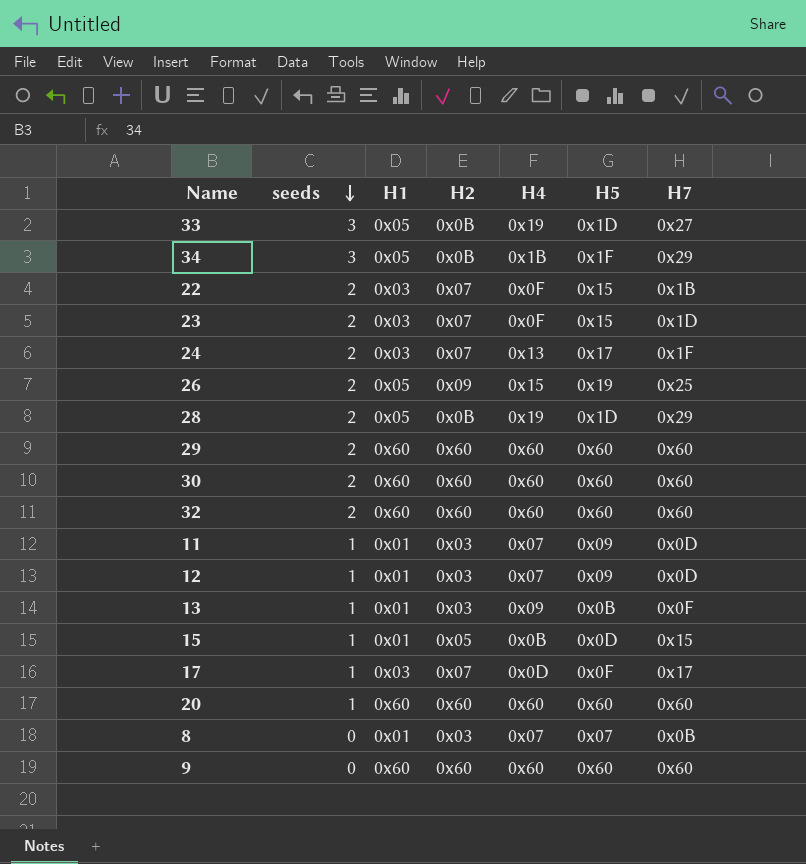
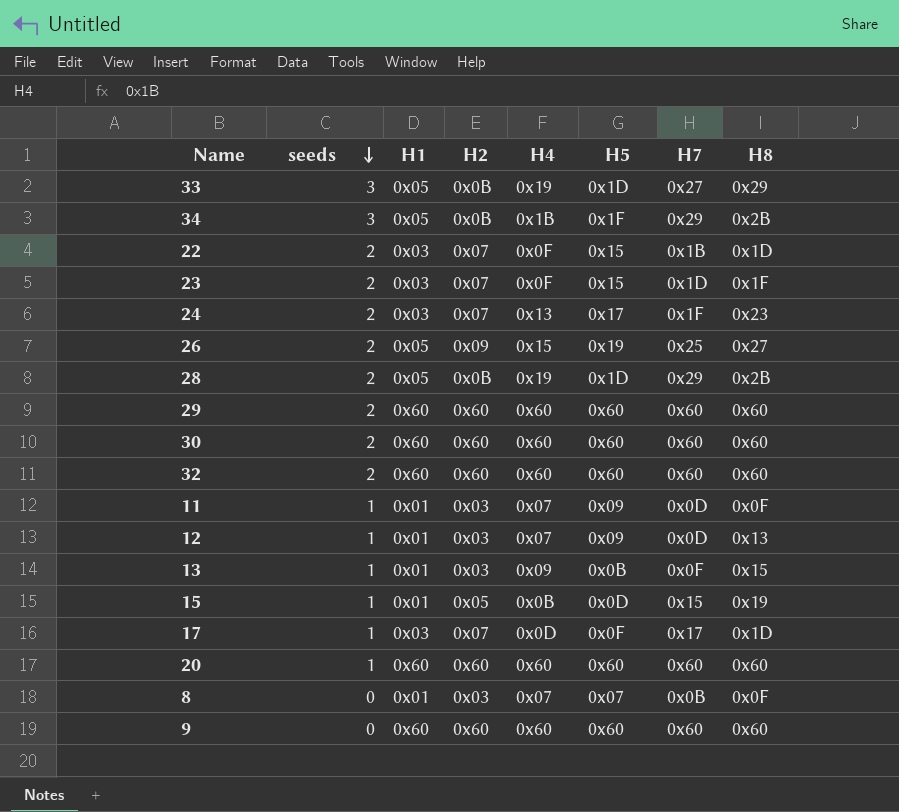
column H8 | position: none -> 8

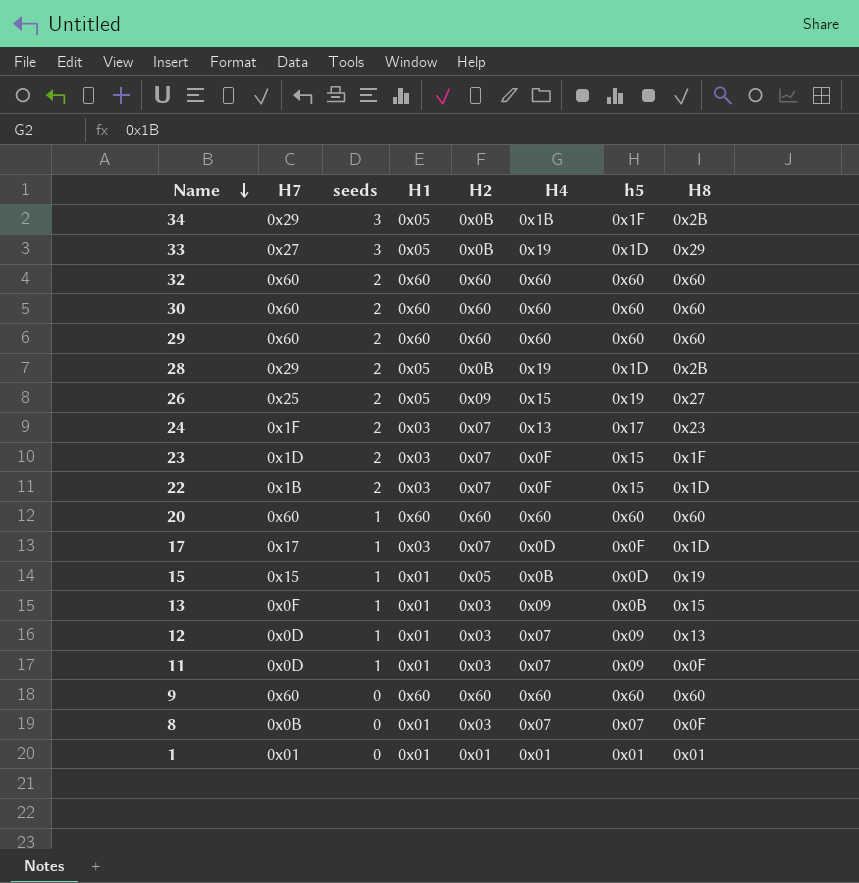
row order: seeds descending -> Name descending
column H7 | position: 7 -> 2
column name: H5 -> h5
row 1: none -> 0x01 | 0 | 0x01 | 0x01 | 0x01 | 0x01 | 0x01

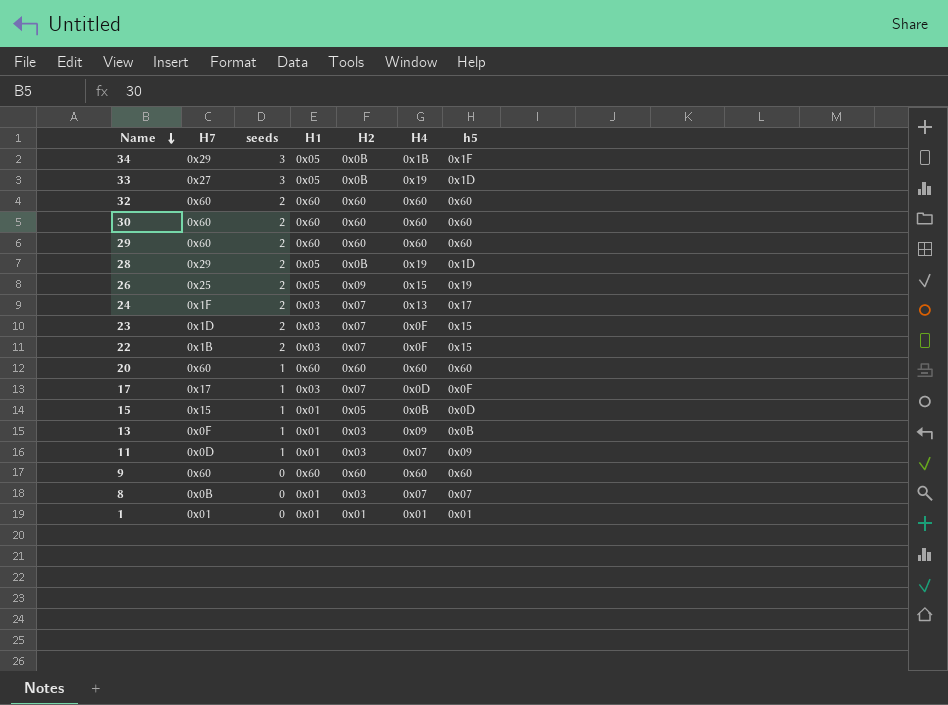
column H8 | position: 8 -> none
row 12: 0x0D | 1 | 0x01 | 0x03 | 0x07 | 0x09 | 0x13 -> none

